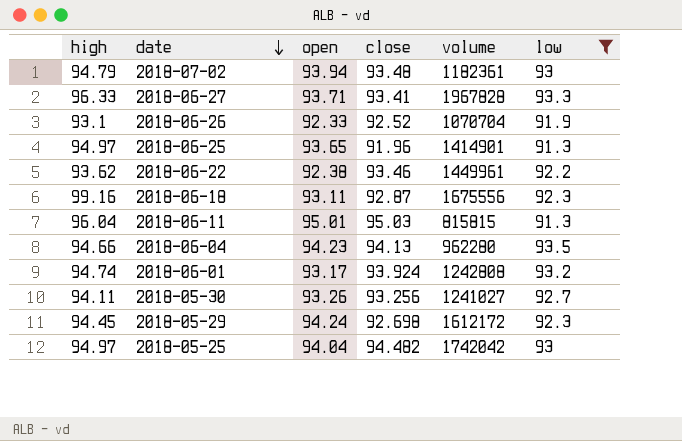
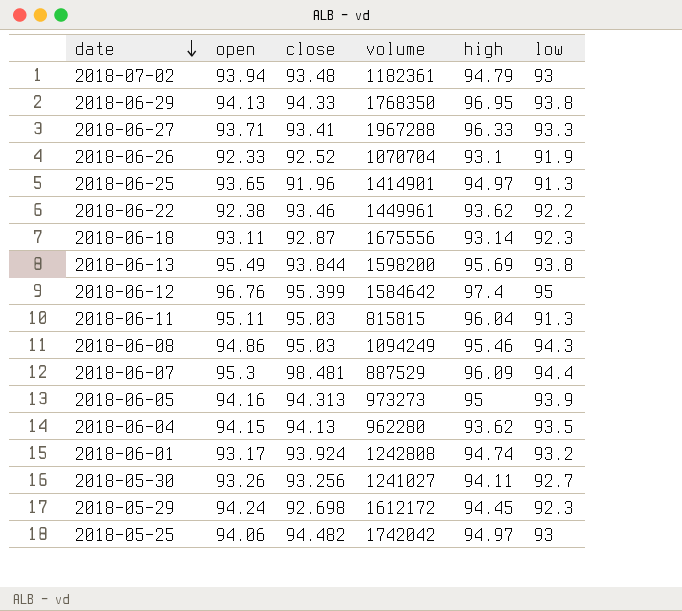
filter: low <= 93.5 -> none
column high | position: 1 -> 5
2018-06-27 | volume: 1967828 -> 1967288
2018-06-18 | high: 99.16 -> 93.14
2018-06-11 | open: 95.01 -> 95.11
2018-06-04 | open: 94.23 -> 94.15
2018-06-04 | high: 94.66 -> 93.62
2018-05-25 | open: 94.04 -> 94.06

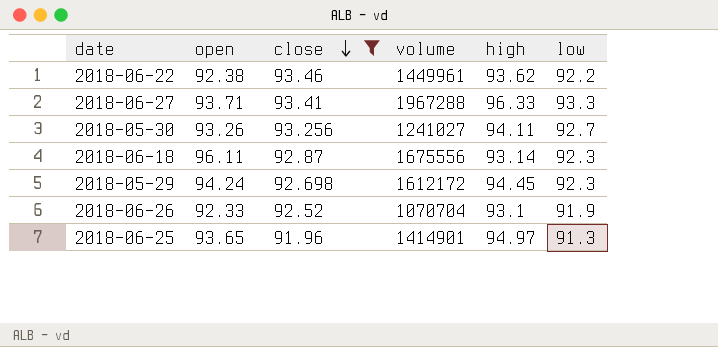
filter: none -> close <= 93.46
row order: date descending -> close descending
2018-06-18 | open: 93.11 -> 96.11

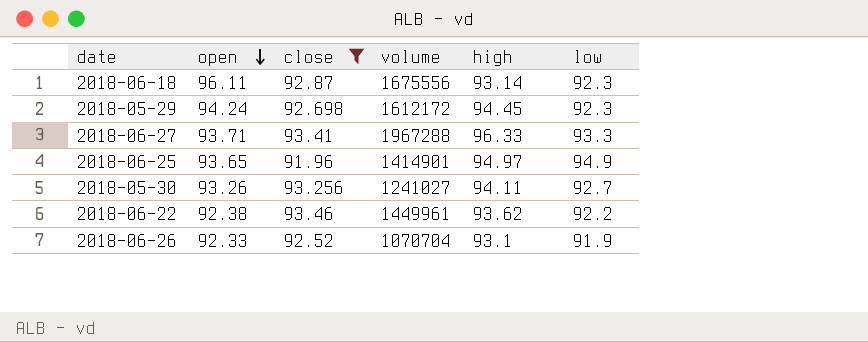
row order: close descending -> open descending
2018-06-25 | low: 91.3 -> 94.9

